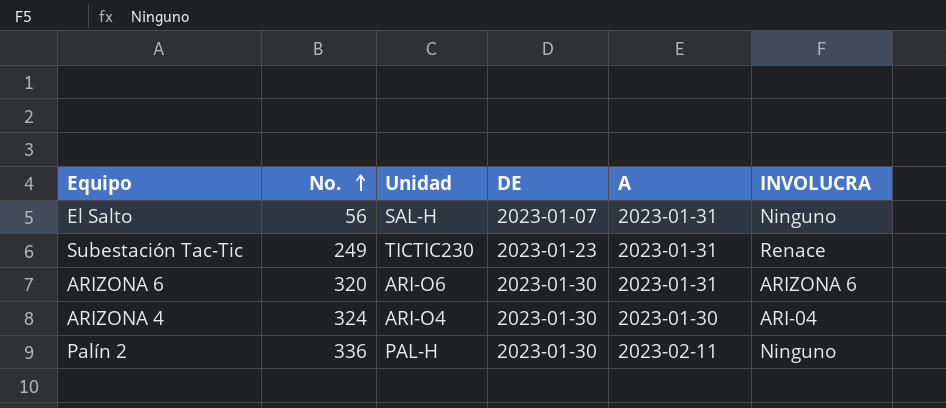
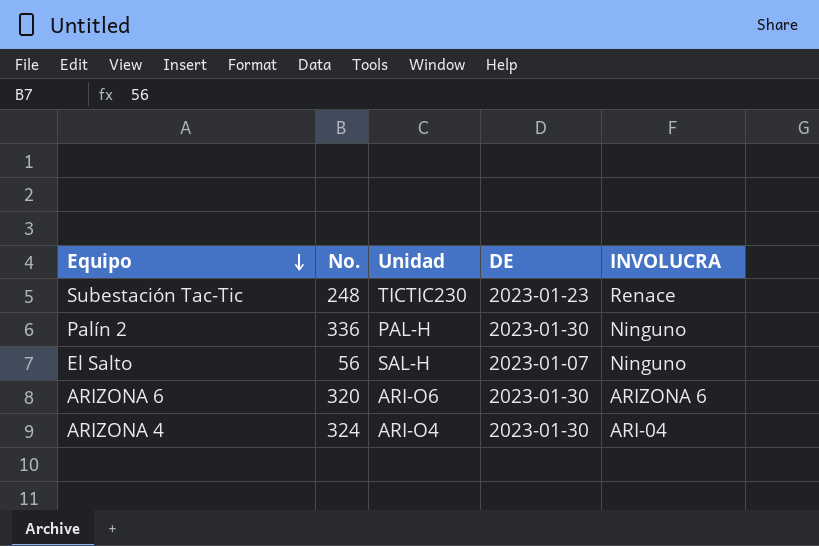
row order: No. ascending -> Equipo descending
column A | position: 5 -> none
Subestación Tac-Tic | No.: 249 -> 248

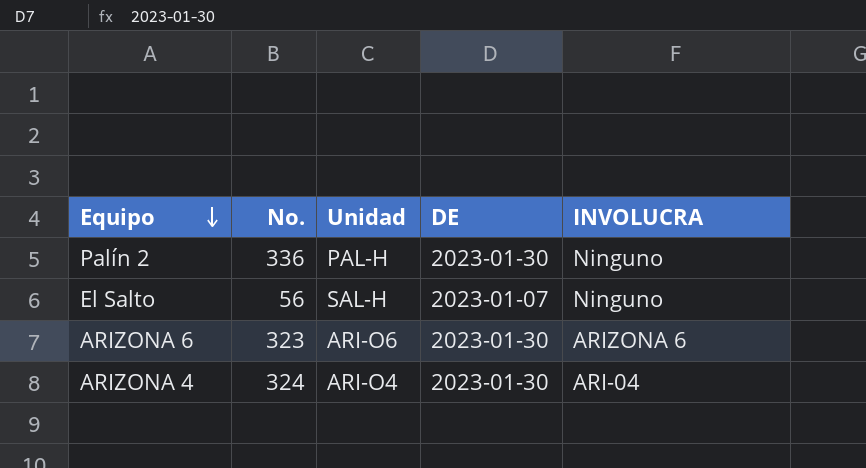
row Subestación Tac-Tic: 248 | TICTIC230 | 2023-01-23 | Renace -> none
ARIZONA 6 | No.: 320 -> 323

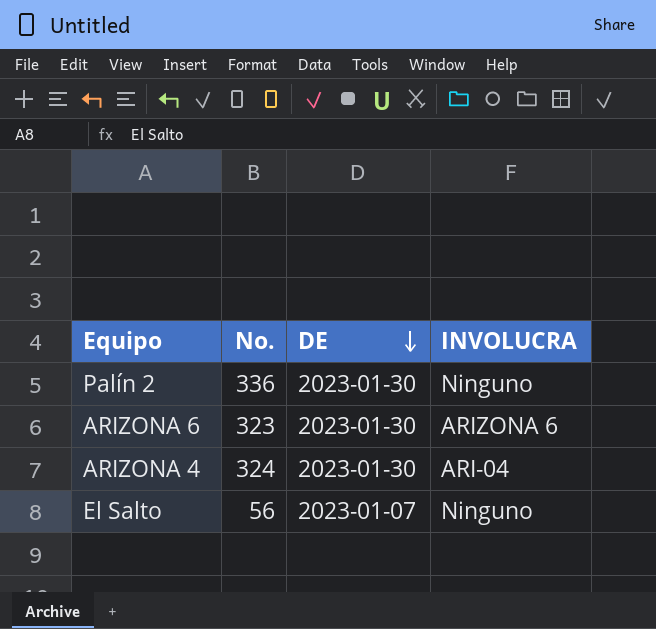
row order: Equipo descending -> DE descending
column Unidad | position: 3 -> none

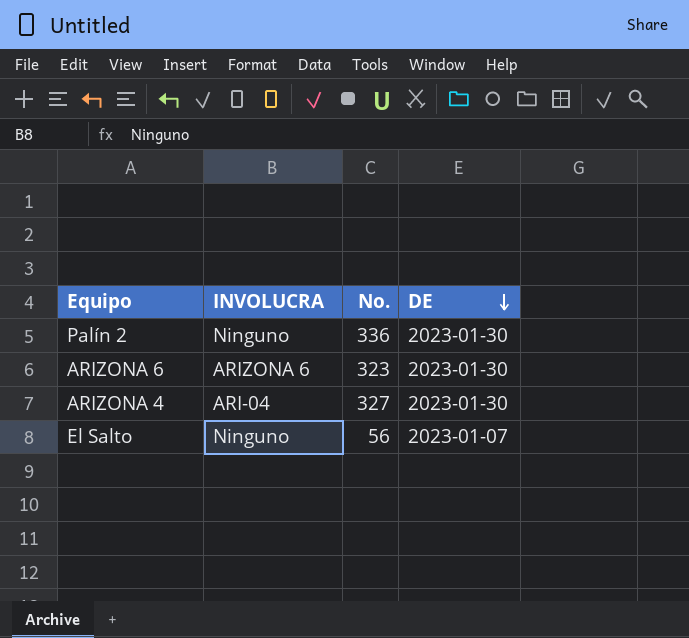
column INVOLUCRA | position: 4 -> 2
ARIZONA 4 | No.: 324 -> 327

